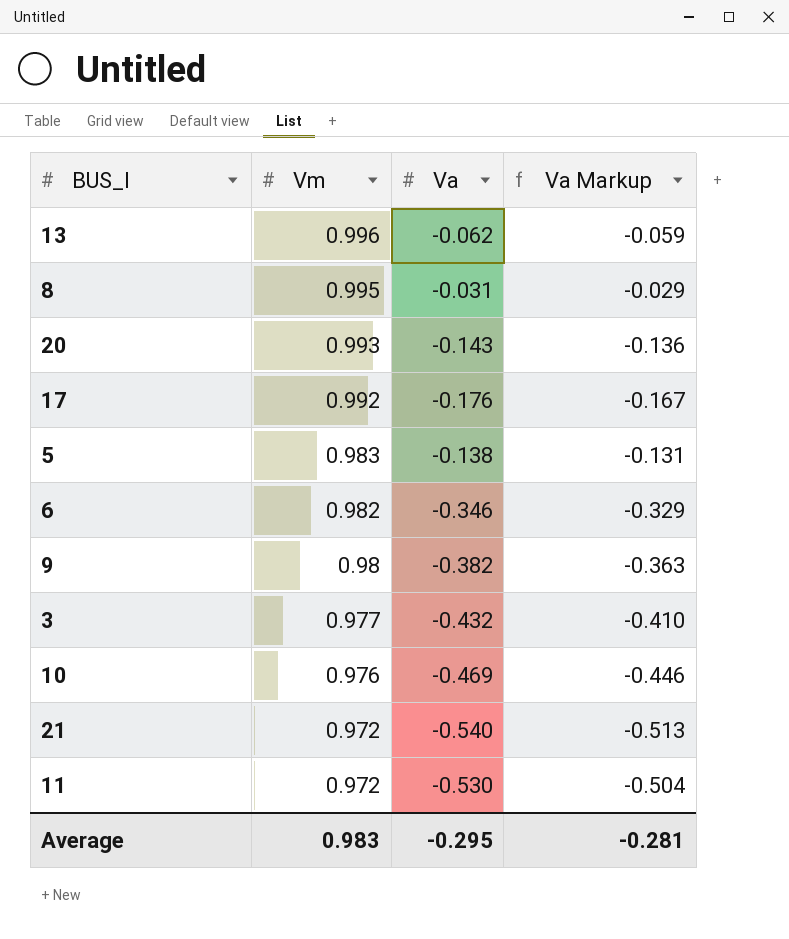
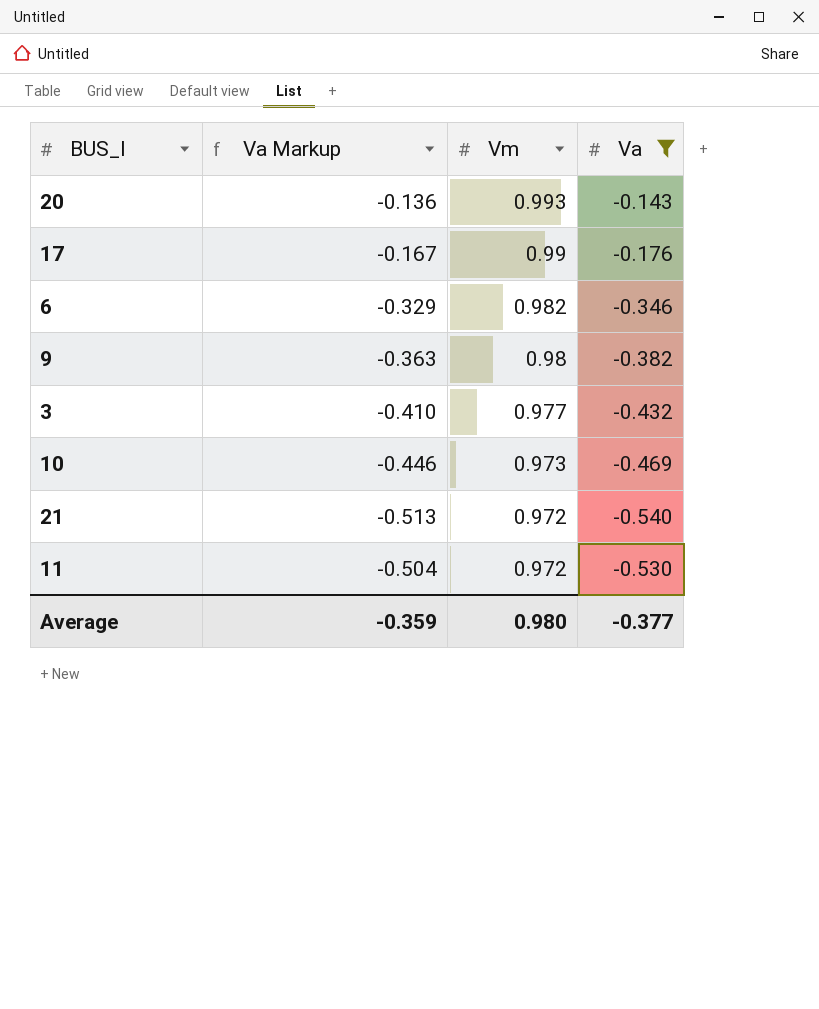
filter: none -> Va <= -0.143
column Va Markup | position: 4 -> 2
17 | Vm: 0.992 -> 0.99
10 | Vm: 0.976 -> 0.973
Average | Va Markup: -0.281 -> -0.359
Average | Vm: 0.983 -> 0.980
Average | Va: -0.295 -> -0.377

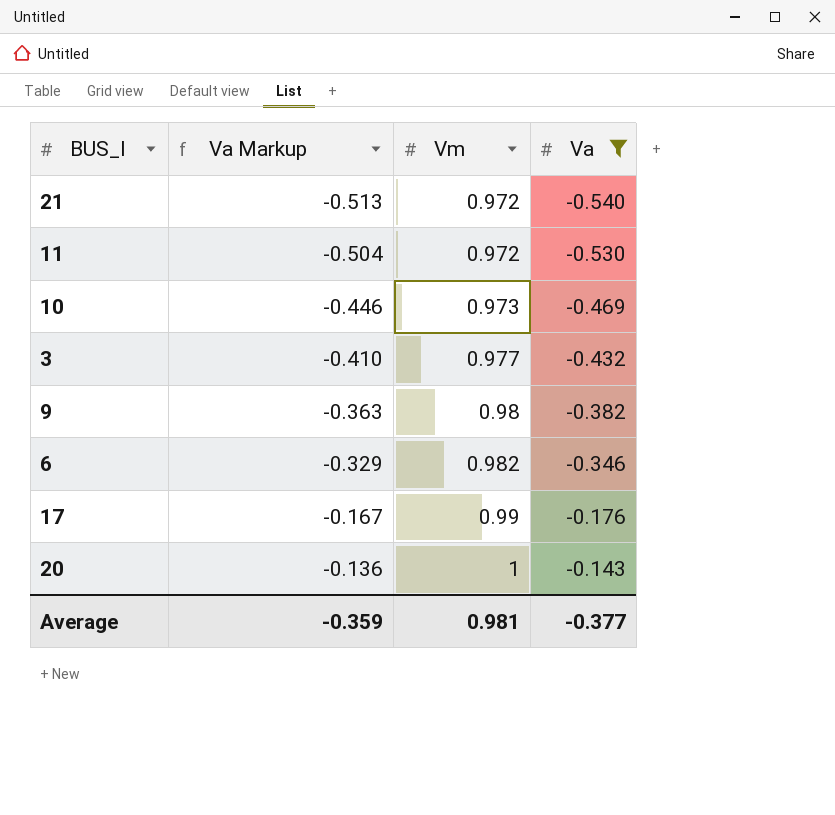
row order: Vm descending -> Va Markup ascending
20 | Vm: 0.993 -> 1
Average | Vm: 0.980 -> 0.981

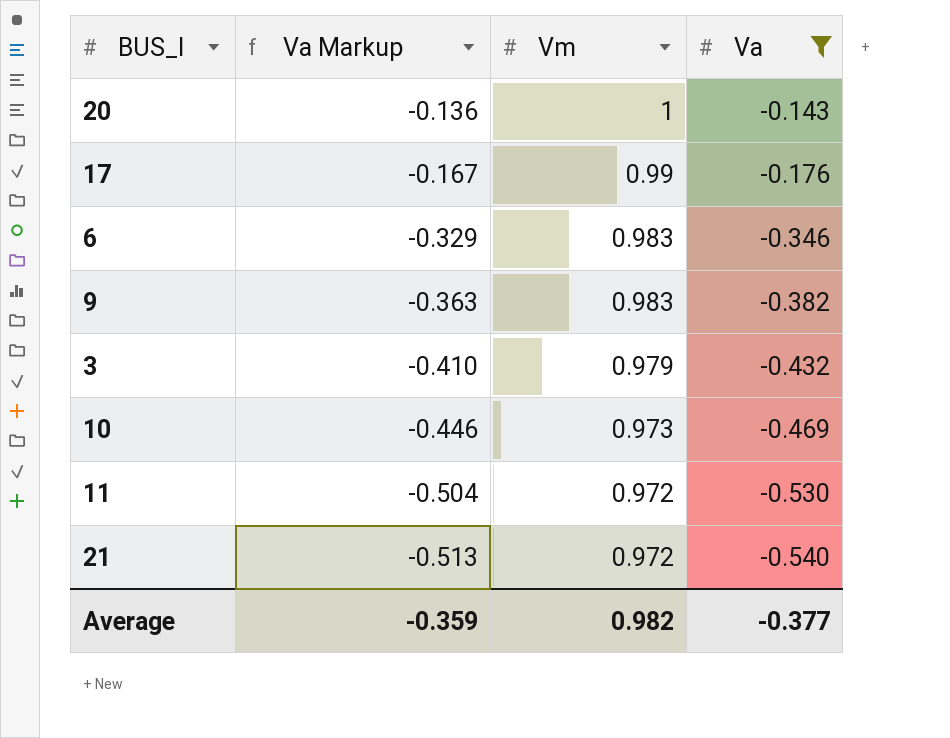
row order: Va Markup ascending -> Va Markup descending
6 | Vm: 0.982 -> 0.983
9 | Vm: 0.98 -> 0.983
3 | Vm: 0.977 -> 0.979
Average | Vm: 0.981 -> 0.982

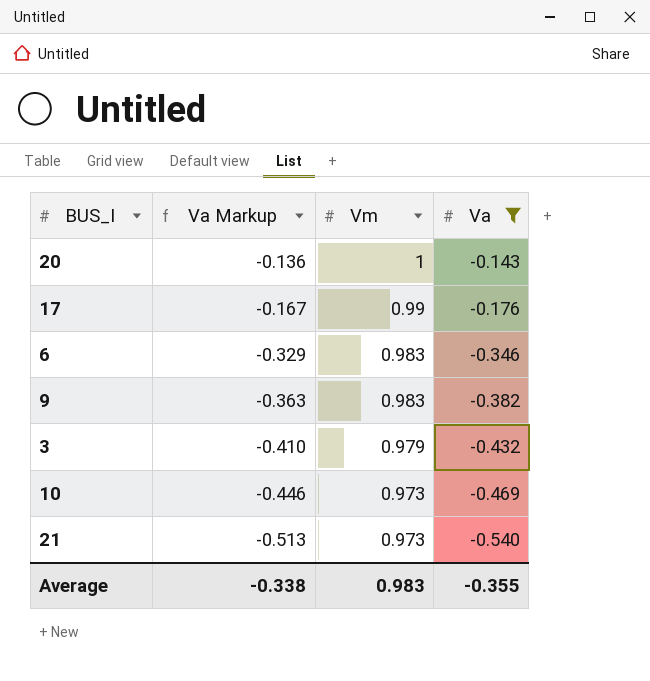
row 11: -0.504 | 0.972 | -0.530 -> none
21 | Vm: 0.972 -> 0.973
Average | Va Markup: -0.359 -> -0.338
Average | Vm: 0.982 -> 0.983
Average | Va: -0.377 -> -0.355

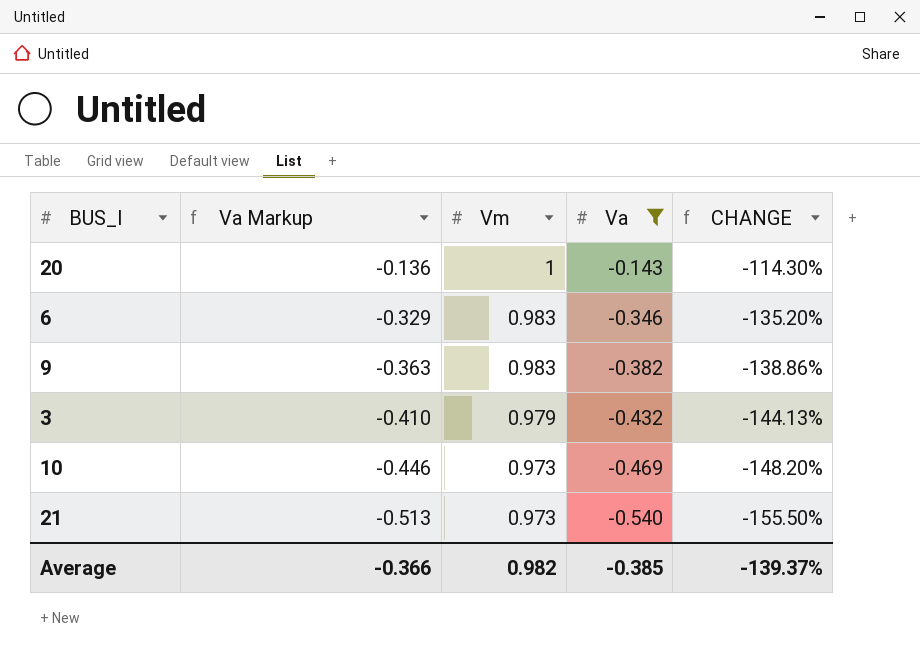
column CHANGE | formula: none -> ([Va] - [Vm]) / [Vm]
row 17: -0.167 | 0.99 | -0.176 -> none
Average | Va Markup: -0.338 -> -0.366
Average | Vm: 0.983 -> 0.982
Average | Va: -0.355 -> -0.385

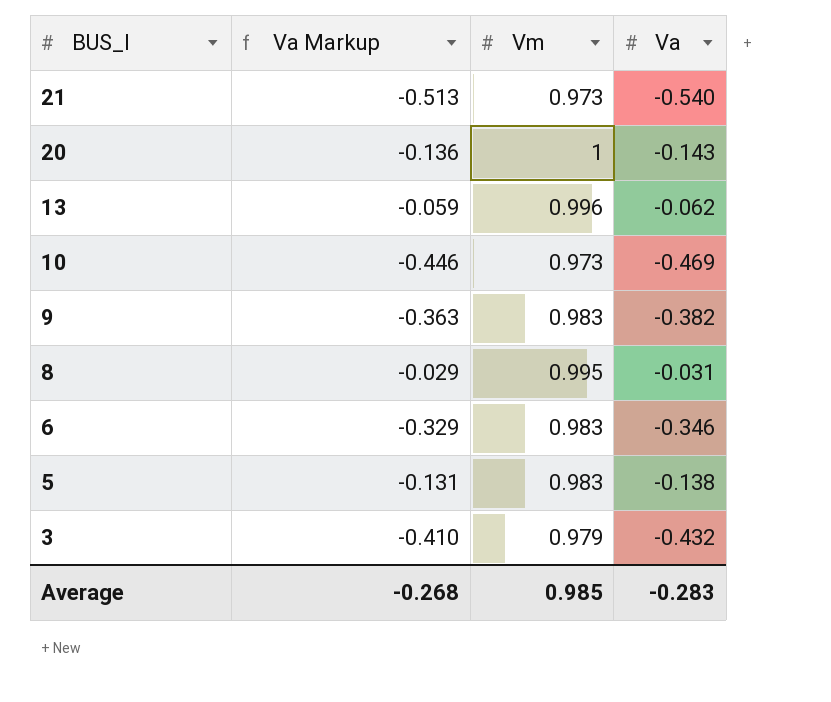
filter: Va <= -0.143 -> none
row order: Va Markup descending -> BUS_I descending
column CHANGE | formula: ([Va] - [Vm]) / [Vm] -> none
Average | Va Markup: -0.366 -> -0.268
Average | Vm: 0.982 -> 0.985
Average | Va: -0.385 -> -0.283

